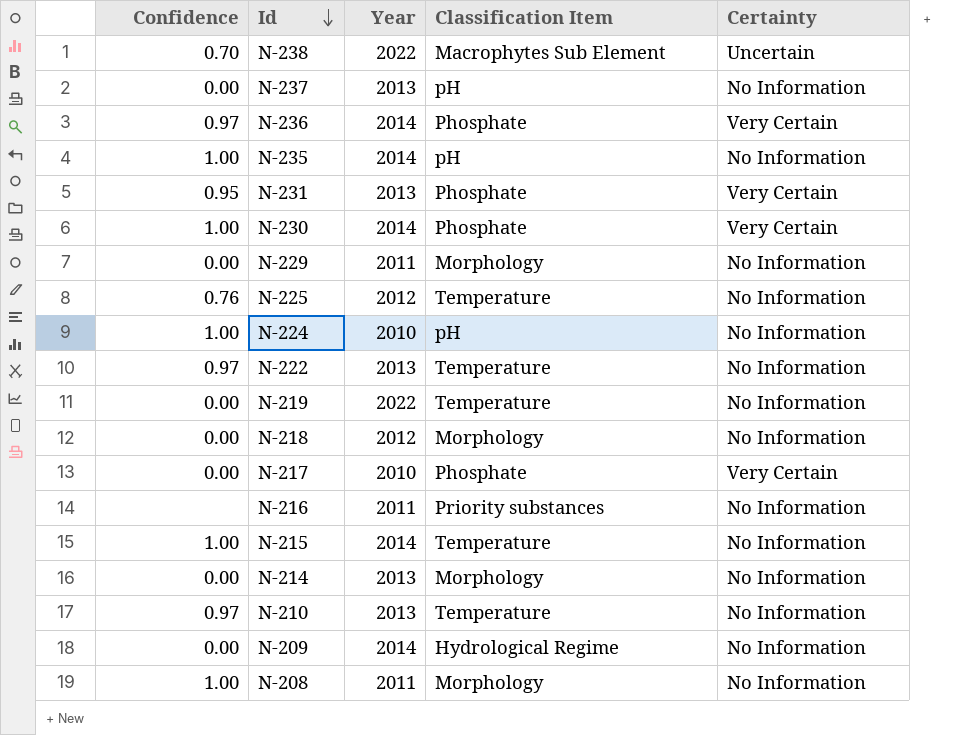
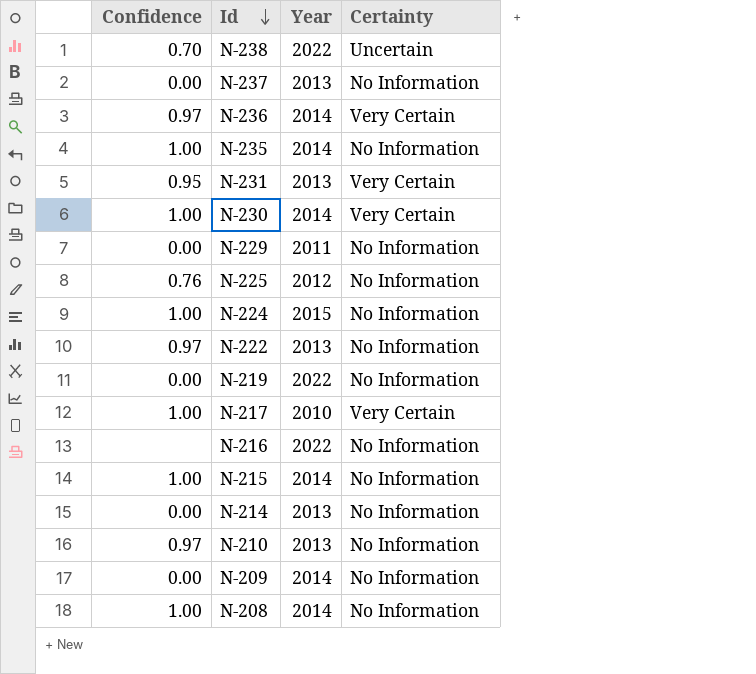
column Classification Item | position: 4 -> none
row N-218: 0.00 | 2012 | Morphology | No Information -> none
N-224 | Year: 2010 -> 2015
N-217 | Confidence: 0.00 -> 1.00
N-216 | Year: 2011 -> 2022
N-208 | Year: 2011 -> 2014

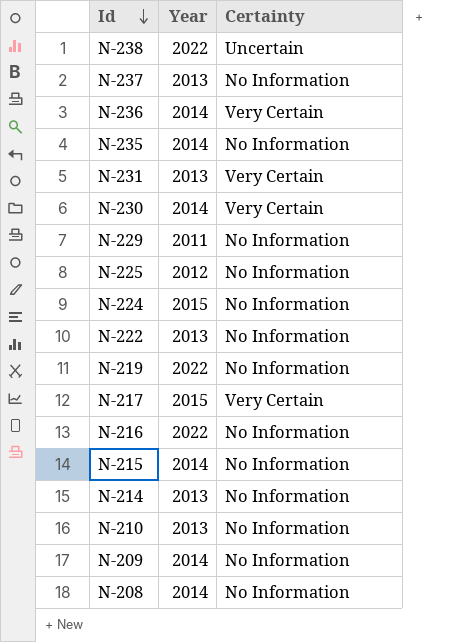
column Confidence | position: 1 -> none
N-217 | Year: 2010 -> 2015

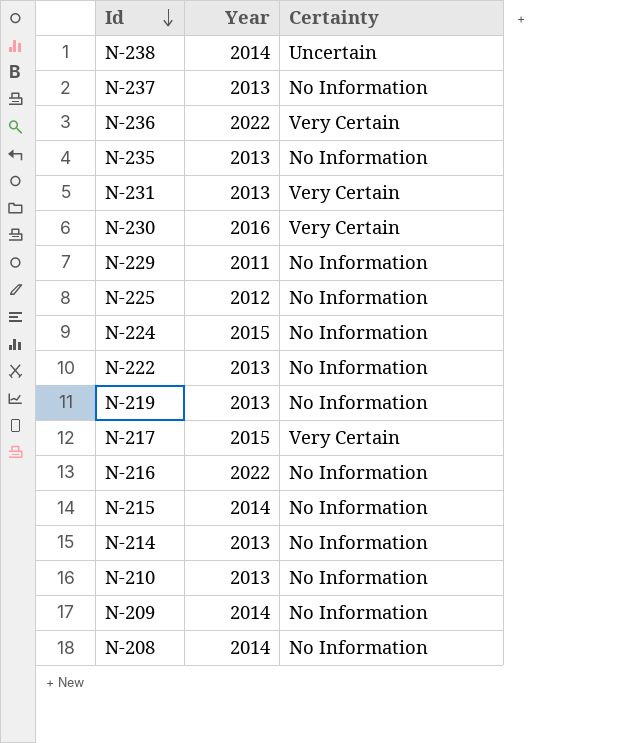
N-238 | Year: 2022 -> 2014
N-236 | Year: 2014 -> 2022
N-235 | Year: 2014 -> 2013
N-230 | Year: 2014 -> 2016
N-219 | Year: 2022 -> 2013

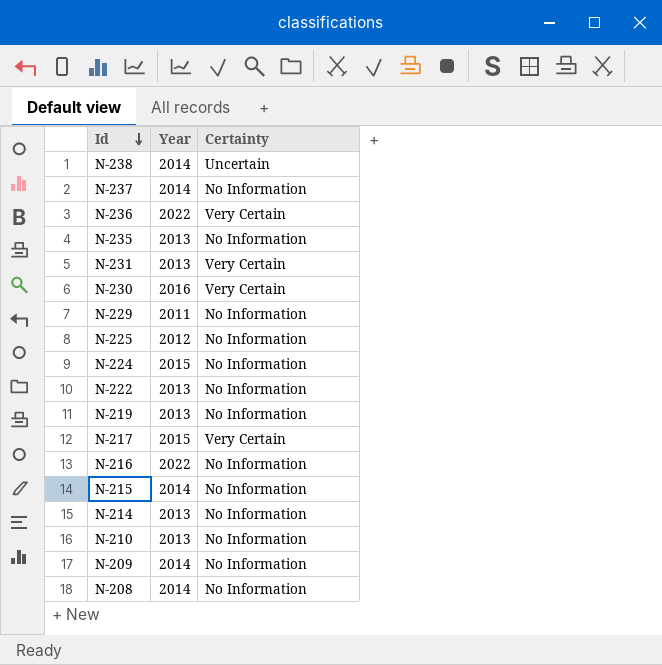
N-237 | Year: 2013 -> 2014

